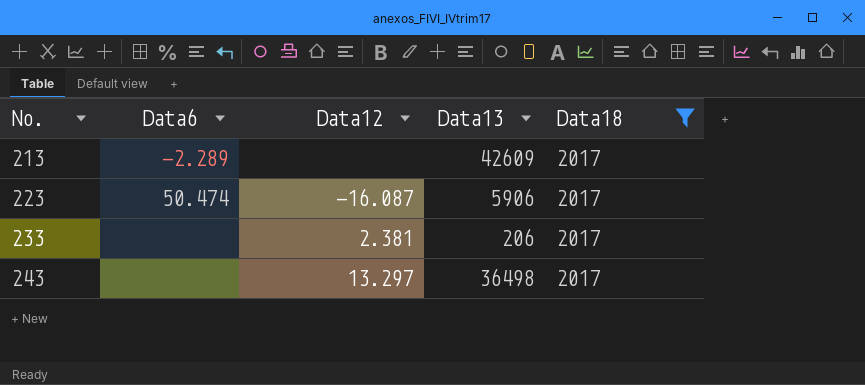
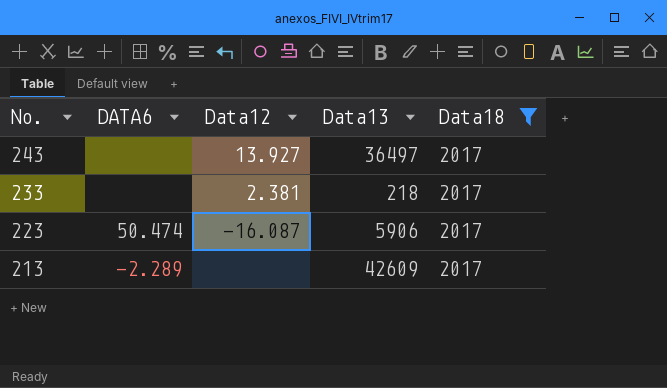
row order: No. ascending -> No. descending
column name: Data6 -> DATA6
243 | Data12: 13.297 -> 13.927
243 | Data13: 36498 -> 36497
233 | Data13: 206 -> 218

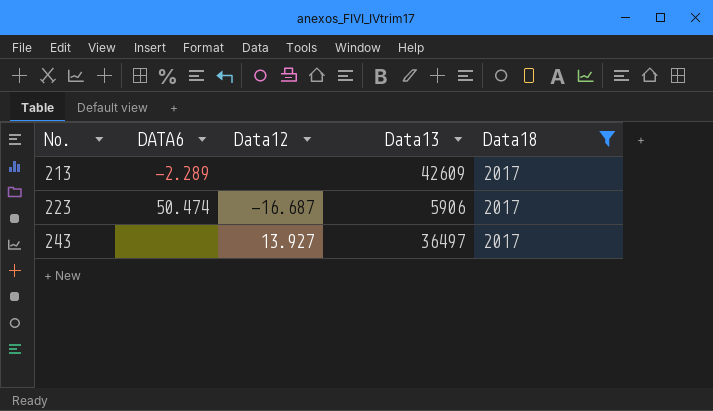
row order: No. descending -> No. ascending
row 233: none | 2.381 | 218 | 2017 -> none
223 | Data12: -16.087 -> -16.687

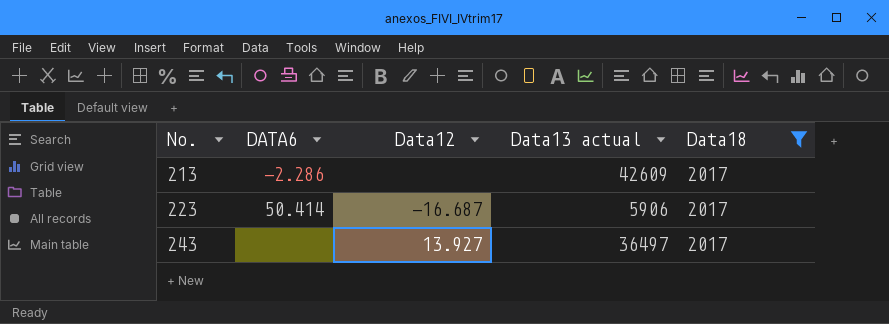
column name: Data13 -> Data13 actual
213 | DATA6: -2.289 -> -2.286
223 | DATA6: 50.474 -> 50.414

